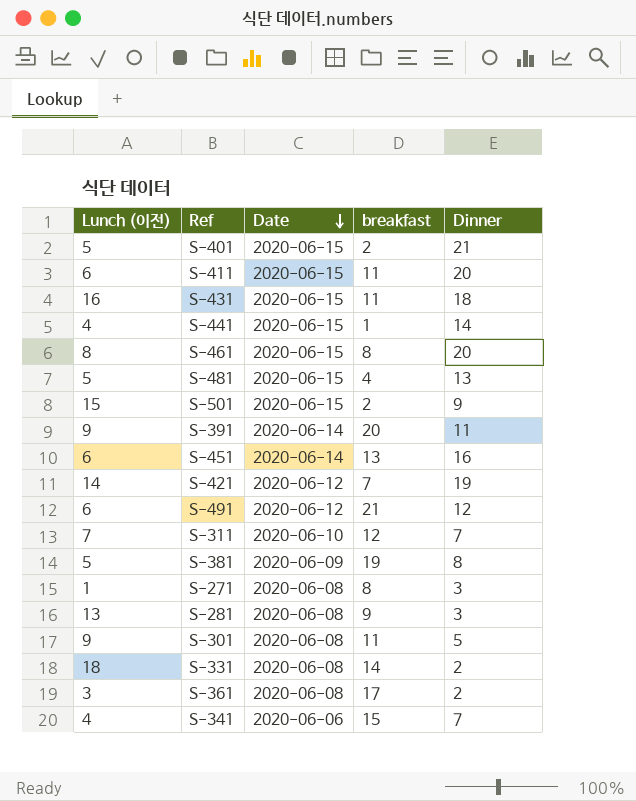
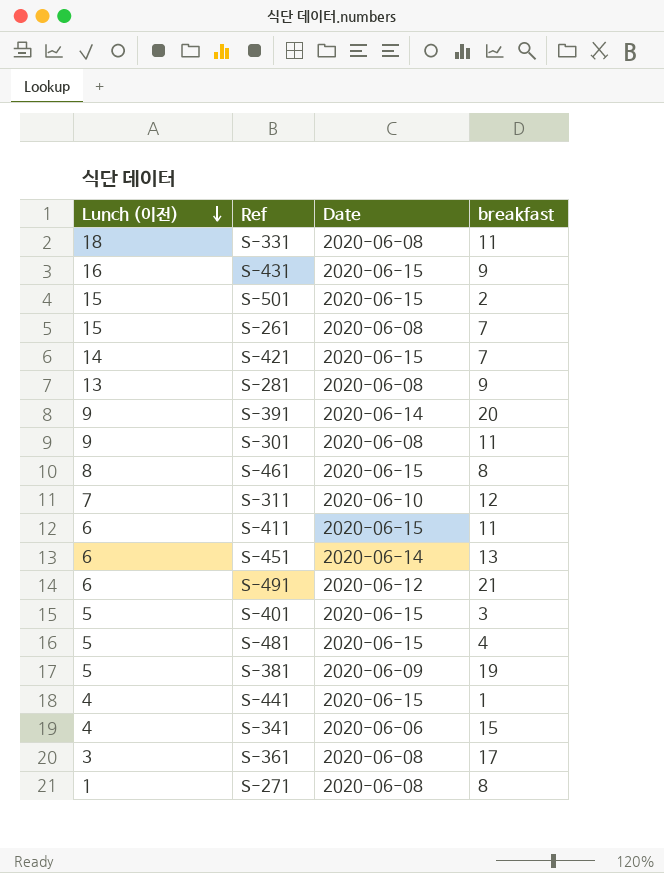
row order: Date descending -> Lunch (이전) descending
column Dinner | position: 5 -> none
S-331 | breakfast: 14 -> 11
S-431 | breakfast: 11 -> 9
row S-261: none -> 15 | 2020-06-08 | 7
S-421 | Date: 2020-06-12 -> 2020-06-15
S-401 | breakfast: 2 -> 3

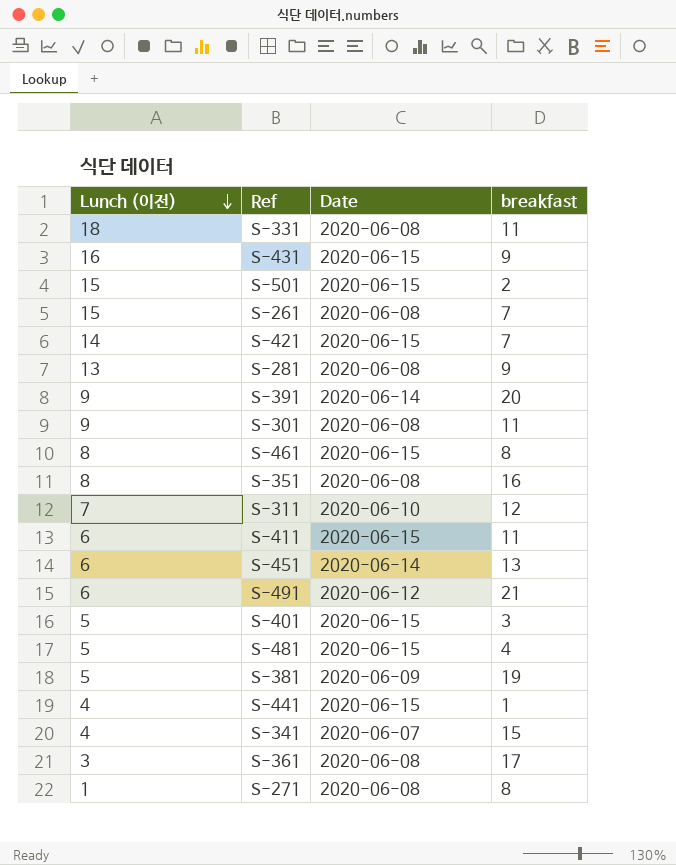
row S-351: none -> 8 | 2020-06-08 | 16
S-341 | Date: 2020-06-06 -> 2020-06-07

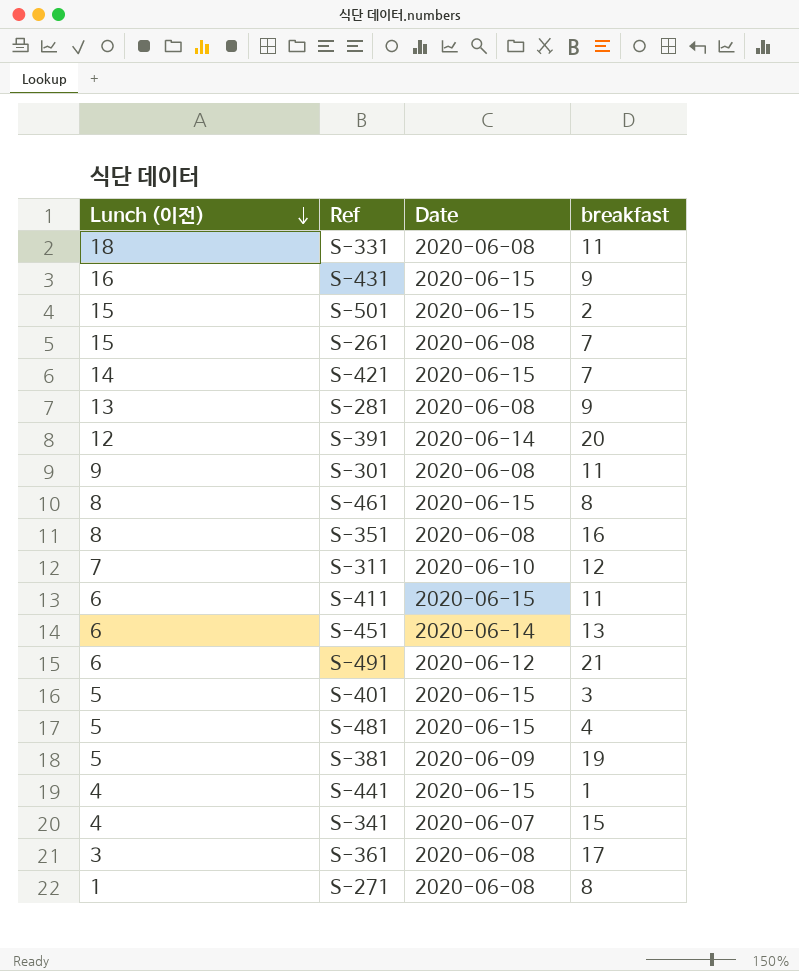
S-391 | Lunch (이전): 9 -> 12

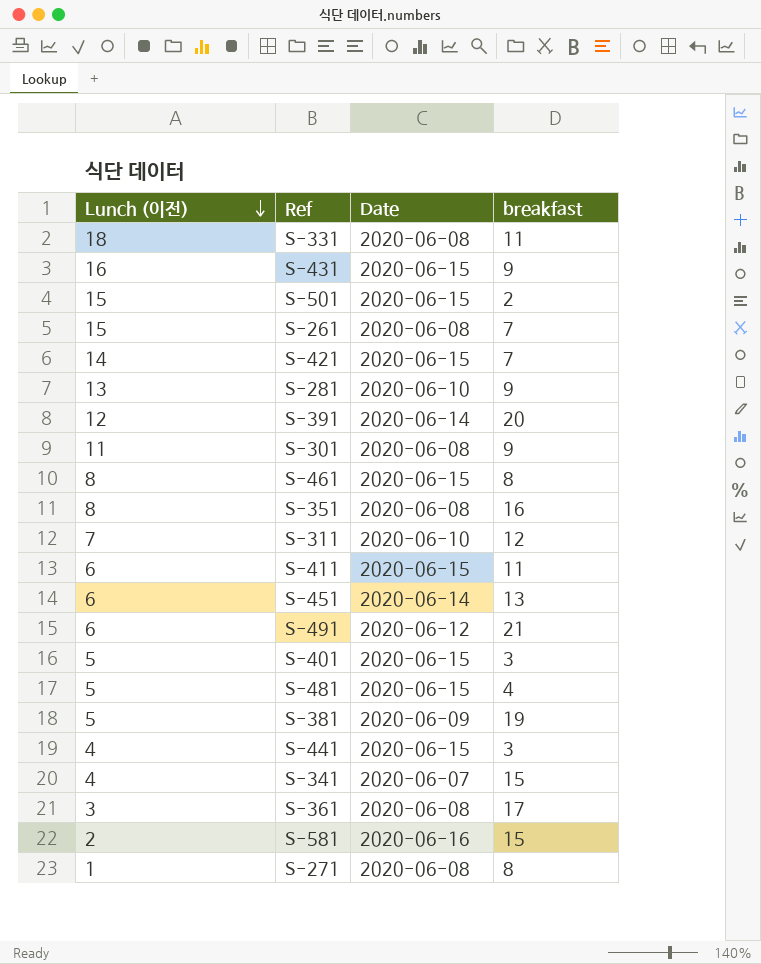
S-281 | Date: 2020-06-08 -> 2020-06-10
S-301 | Lunch (이전): 9 -> 11
S-301 | breakfast: 11 -> 9
S-441 | breakfast: 1 -> 3
row S-581: none -> 2 | 2020-06-16 | 15

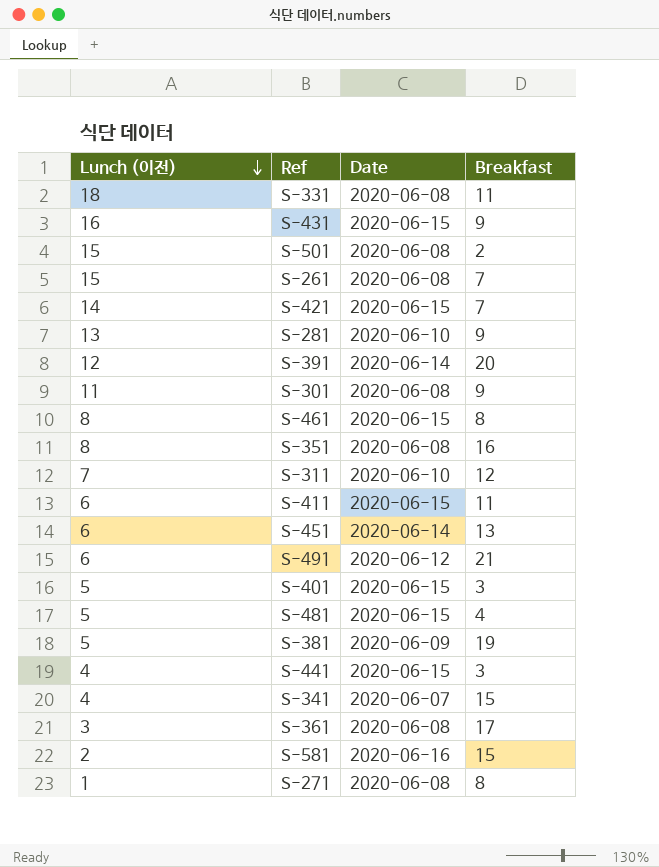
column name: breakfast -> Breakfast
S-501 | Date: 2020-06-15 -> 2020-06-08

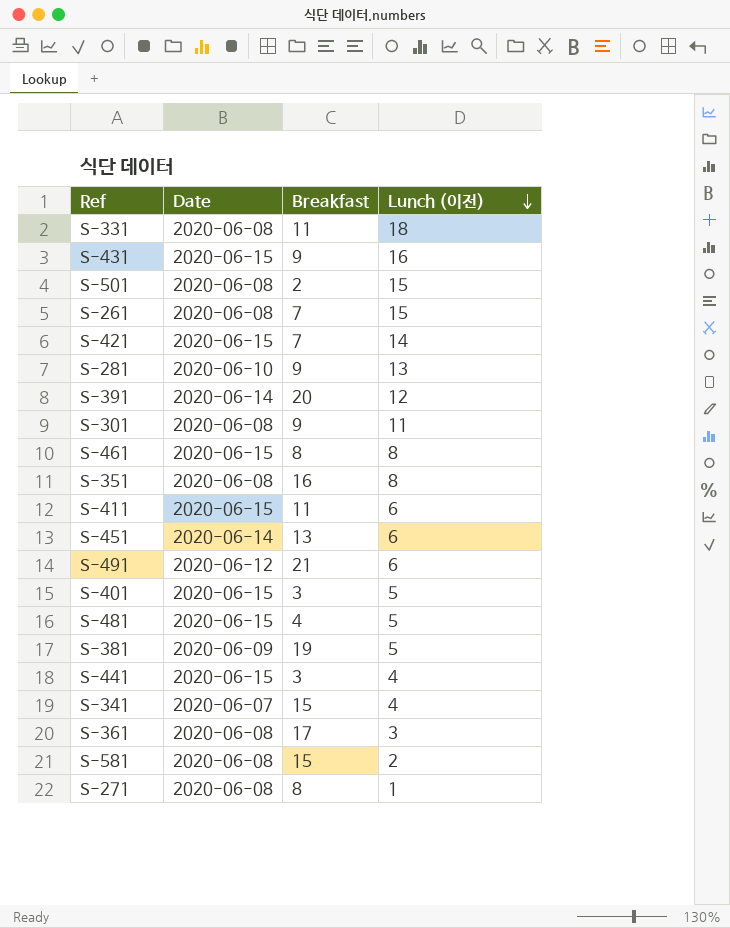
column Lunch (이전) | position: 1 -> 4
row S-311: 7 | 2020-06-10 | 12 -> none
S-581 | Date: 2020-06-16 -> 2020-06-08

